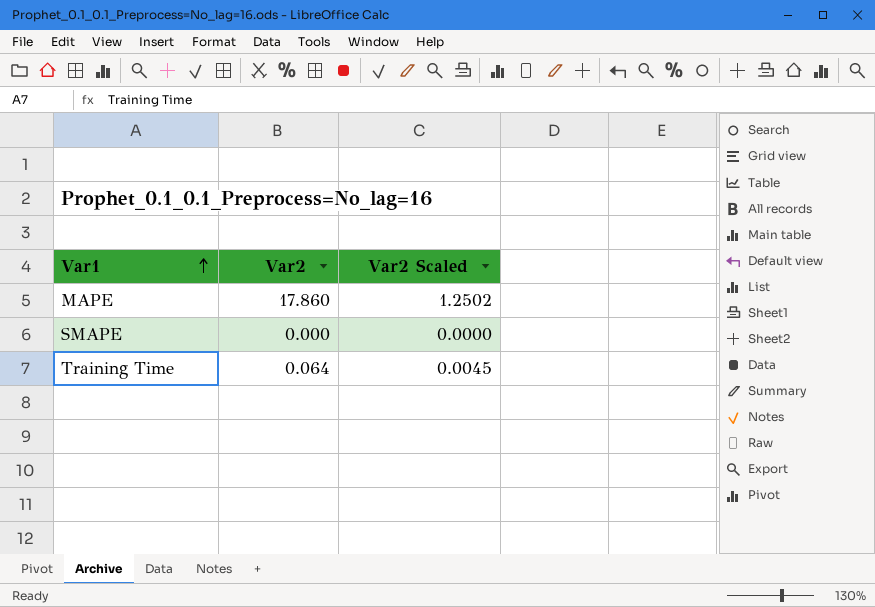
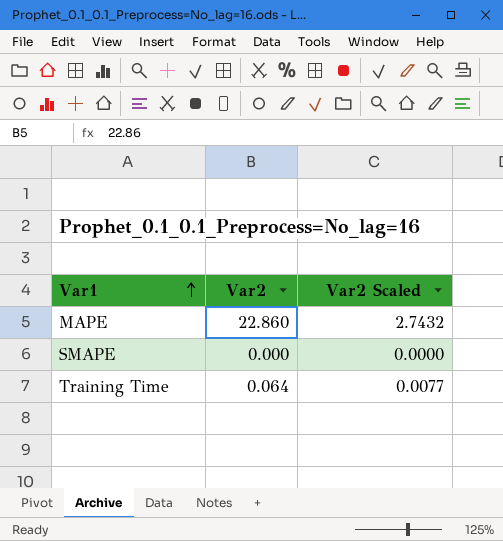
column Var2 Scaled | formula: [Var2] * 0.07 -> [Var2] * 0.12
MAPE | Var2: 17.860 -> 22.860

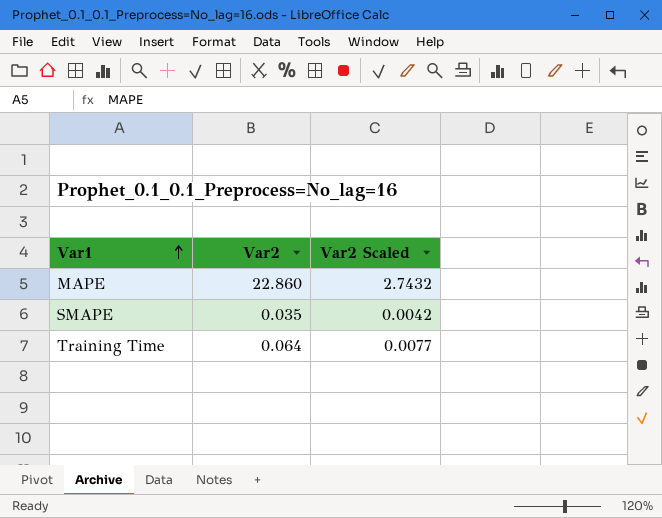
SMAPE | Var2: 0.000 -> 0.035
SMAPE | Var2 Scaled: 0.0000 -> 0.0042

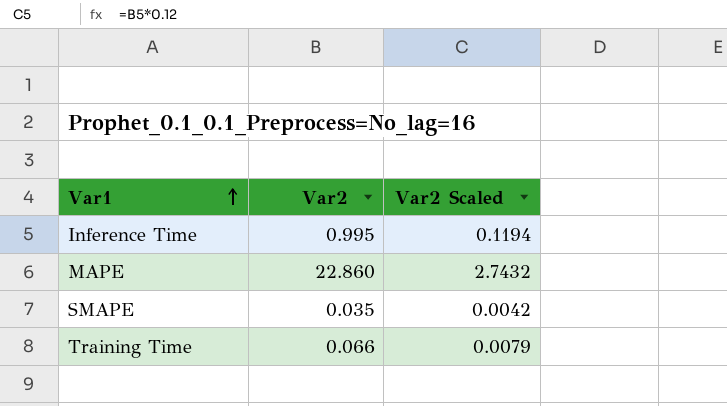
row Inference Time: none -> 0.995 | 0.1194
Training Time | Var2: 0.064 -> 0.066
Training Time | Var2 Scaled: 0.0077 -> 0.0079

